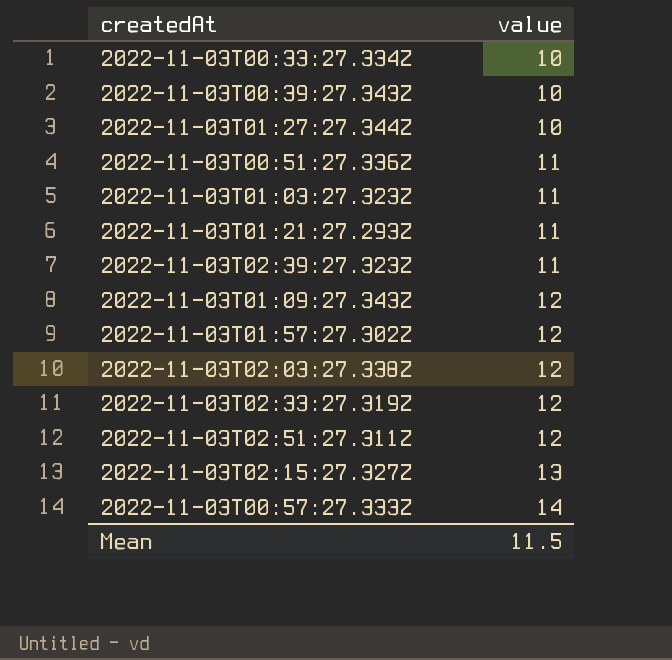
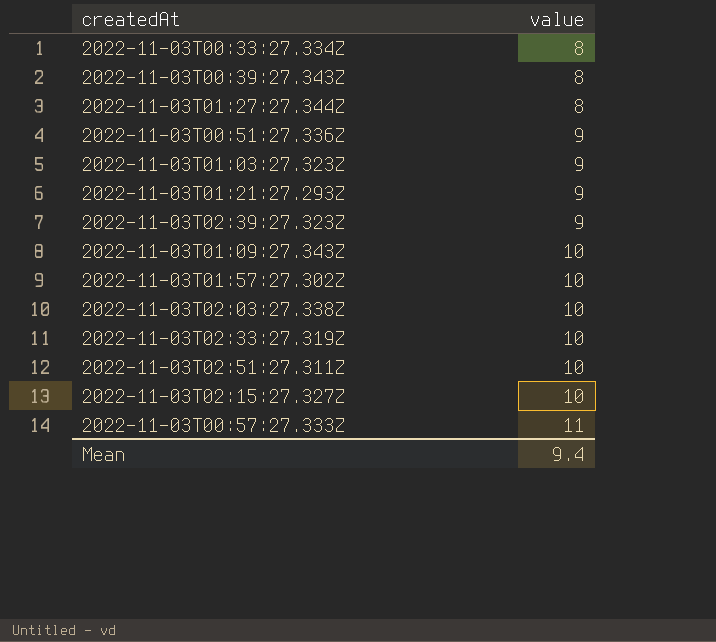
2022-11-03T00:33:27.334Z | value: 10 -> 8
2022-11-03T00:39:27.343Z | value: 10 -> 8
2022-11-03T01:27:27.344Z | value: 10 -> 8
2022-11-03T00:51:27.336Z | value: 11 -> 9
2022-11-03T01:03:27.323Z | value: 11 -> 9
2022-11-03T01:21:27.293Z | value: 11 -> 9
2022-11-03T02:39:27.323Z | value: 11 -> 9
2022-11-03T01:09:27.343Z | value: 12 -> 10
2022-11-03T01:57:27.302Z | value: 12 -> 10
2022-11-03T02:03:27.338Z | value: 12 -> 10
2022-11-03T02:33:27.319Z | value: 12 -> 10
2022-11-03T02:51:27.311Z | value: 12 -> 10
2022-11-03T02:15:27.327Z | value: 13 -> 10
2022-11-03T00:57:27.333Z | value: 14 -> 11
Mean | value: 11.5 -> 9.4

